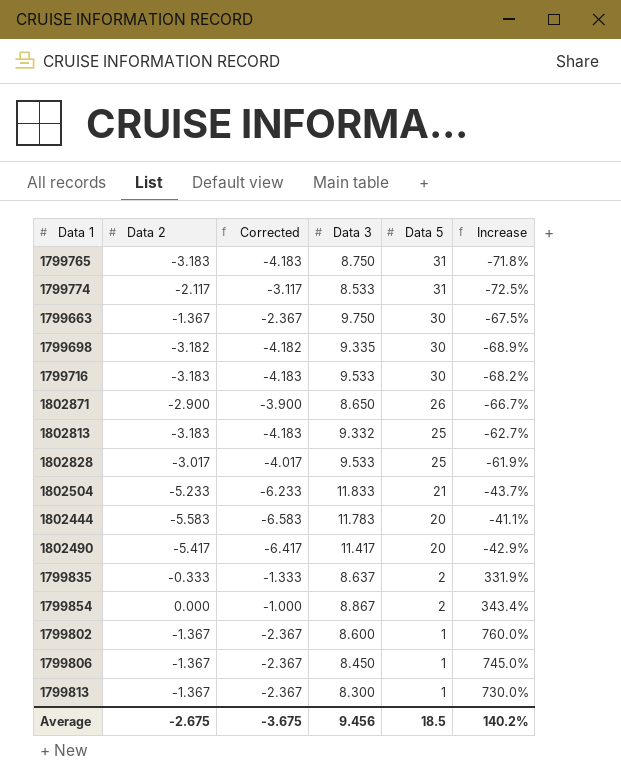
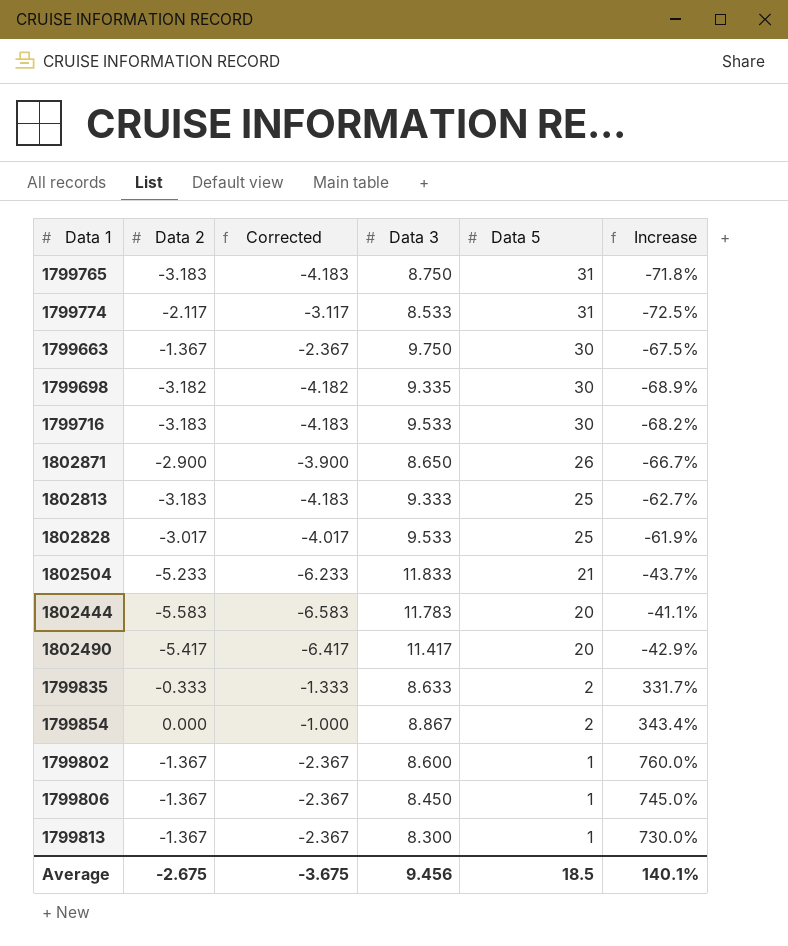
1802813 | Data 3: 9.332 -> 9.333
1799835 | Data 3: 8.637 -> 8.633
1799835 | Increase: 331.9% -> 331.7%
Average | Increase: 140.2% -> 140.1%

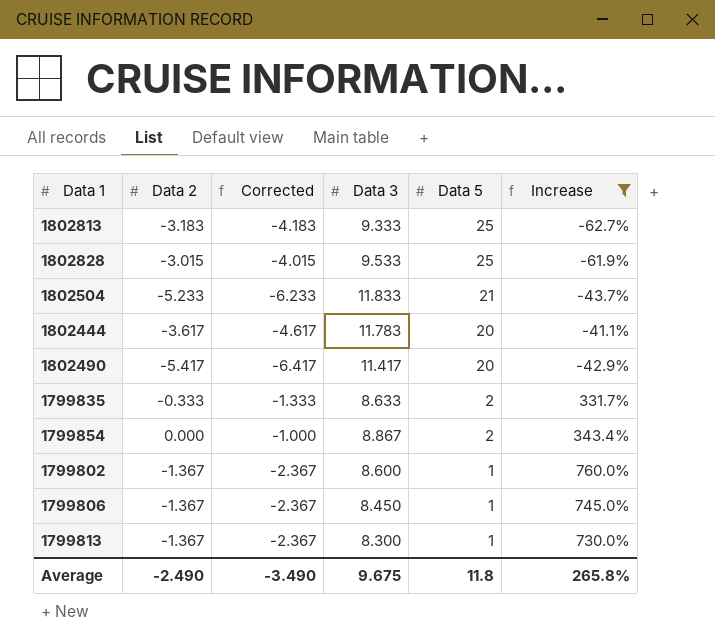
filter: none -> Increase >= -62.7%
1802828 | Data 2: -3.017 -> -3.015
1802828 | Corrected: -4.017 -> -4.015
1802444 | Data 2: -5.583 -> -3.617
1802444 | Corrected: -6.583 -> -4.617
Average | Data 2: -2.675 -> -2.490
Average | Corrected: -3.675 -> -3.490
Average | Data 3: 9.456 -> 9.675
Average | Data 5: 18.5 -> 11.8
Average | Increase: 140.1% -> 265.8%

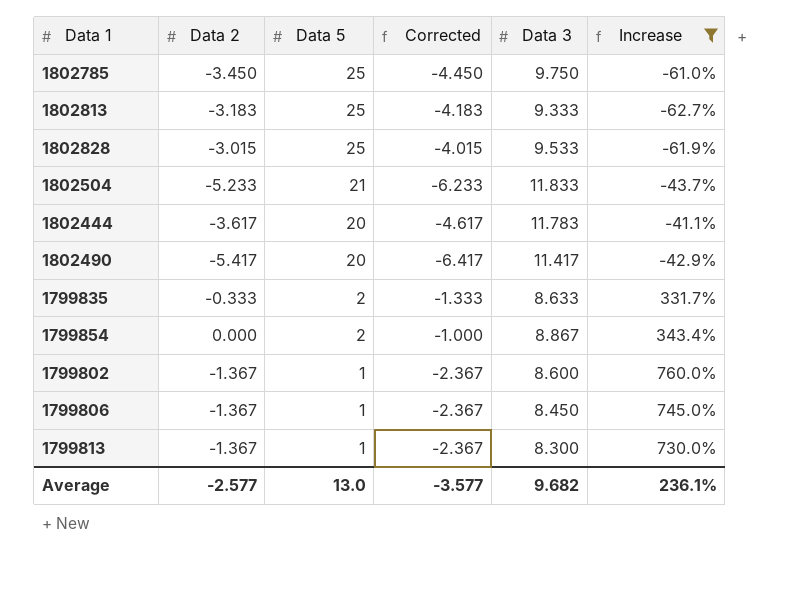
column Data 5 | position: 5 -> 3
row 1802785: none -> -3.450 | 25 | -4.450 | 9.750 | -61.0%
Average | Data 2: -2.490 -> -2.577
Average | Data 5: 11.8 -> 13.0
Average | Corrected: -3.490 -> -3.577
Average | Data 3: 9.675 -> 9.682
Average | Increase: 265.8% -> 236.1%

